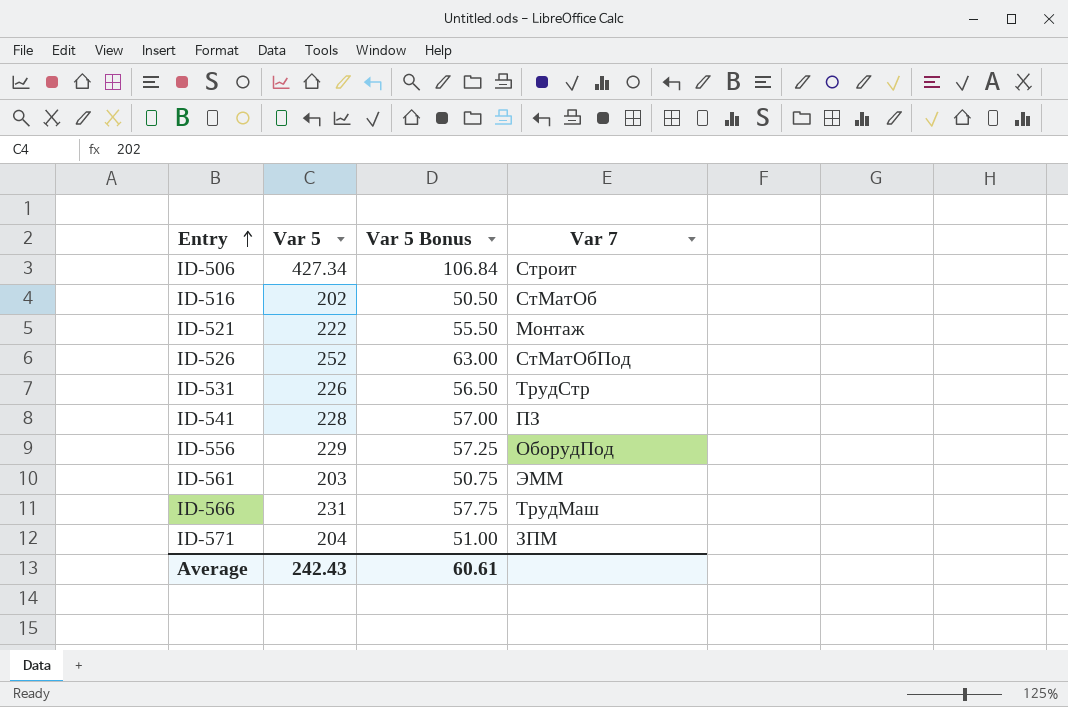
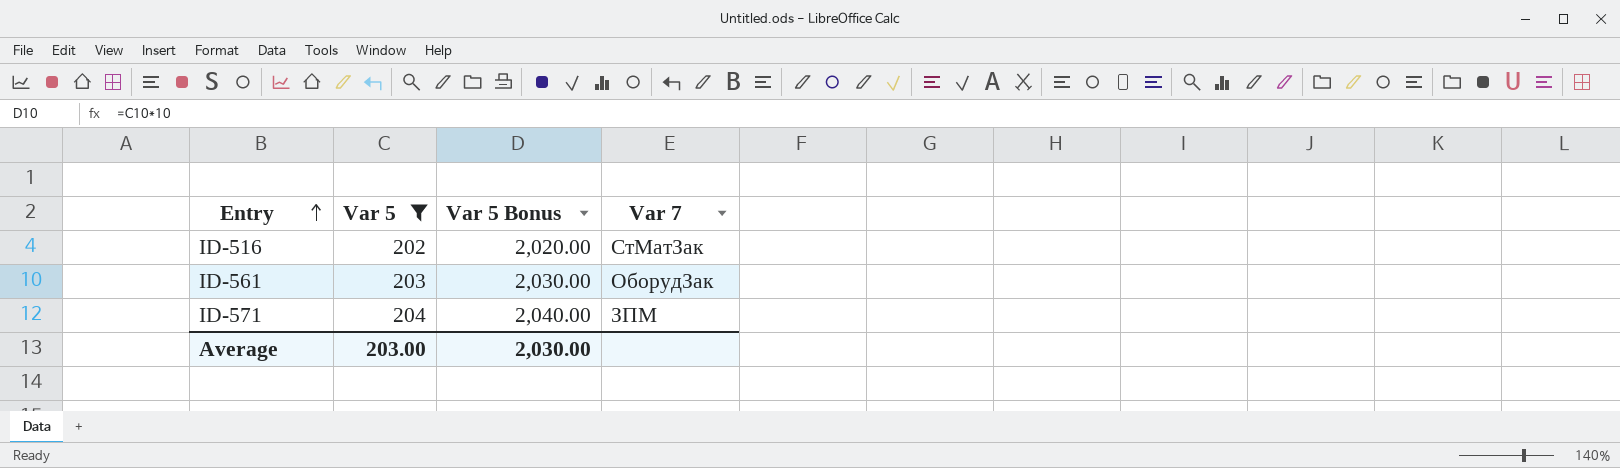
filter: none -> Var 5 <= 204
column Var 5 Bonus | formula: [Var 5] * 0.25 -> [Var 5] * 10
ID-516 | Var 7: СтМатОб -> СтМатЗак
ID-561 | Var 7: ЭММ -> ОборудЗак
Average | Var 5: 242.43 -> 203.00
Average | Var 5 Bonus: 60.61 -> 2,030.00

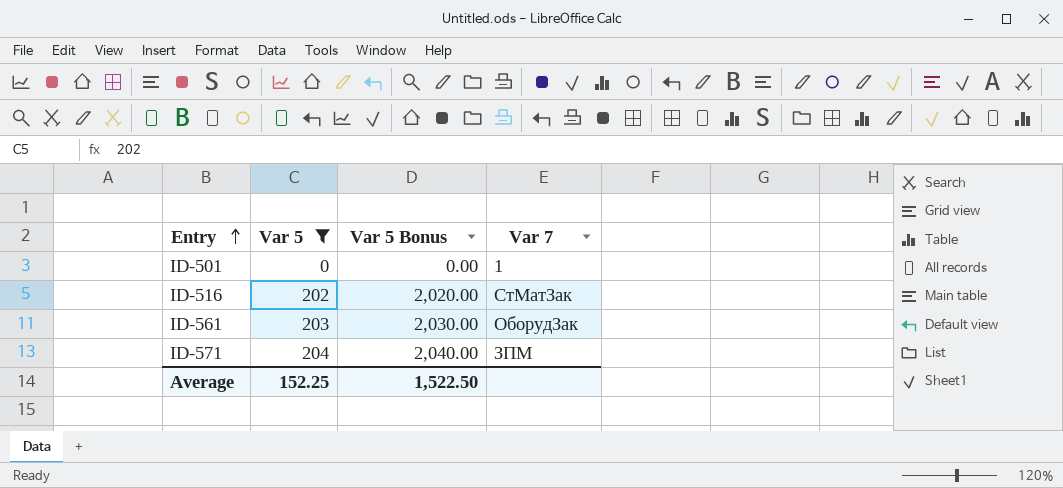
row ID-501: none -> 0 | 0.00 | 1
Average | Var 5: 203.00 -> 152.25
Average | Var 5 Bonus: 2,030.00 -> 1,522.50

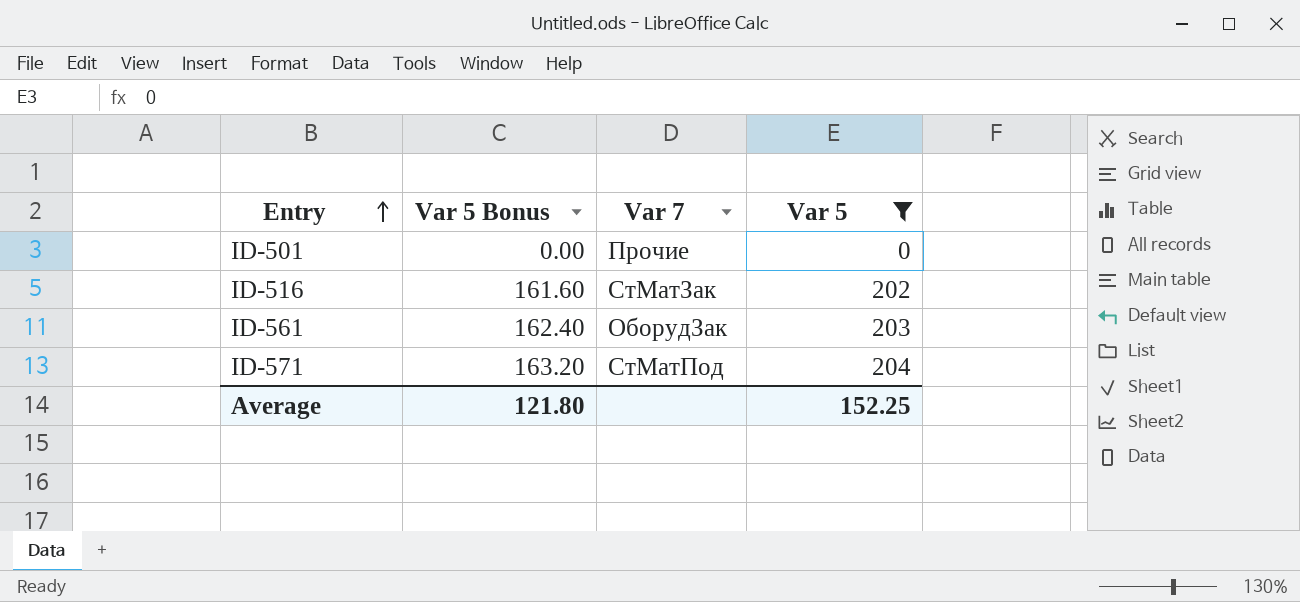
column Var 5 Bonus | formula: [Var 5] * 10 -> [Var 5] * 0.8
column Var 5 | position: 2 -> 4
ID-501 | Var 7: 1 -> Прочие
ID-571 | Var 7: ЗПМ -> СтМатПод
Average | Var 5 Bonus: 1,522.50 -> 121.80

